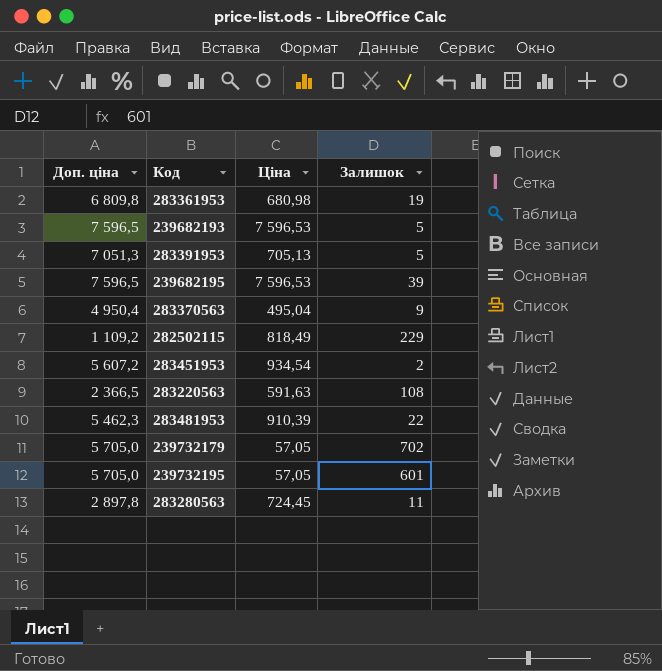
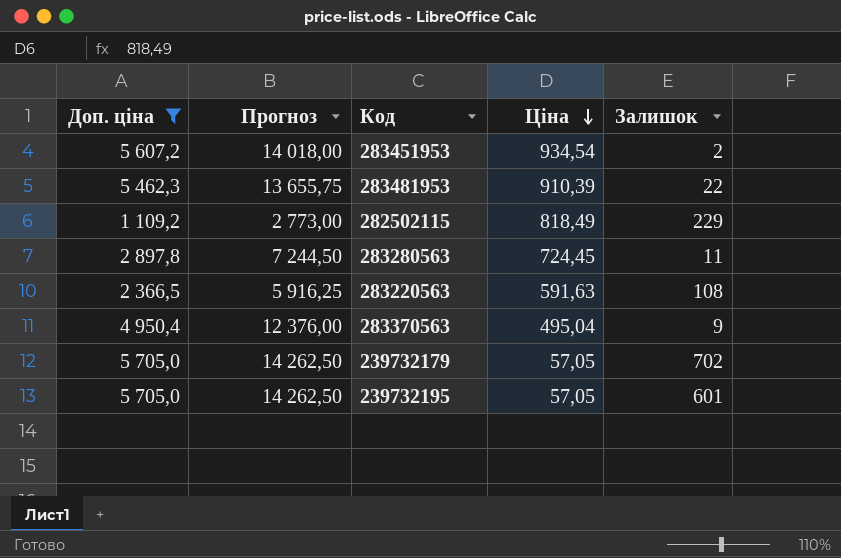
filter: none -> Доп. ціна <= 5 705,0
row order: none -> Ціна descending
column Прогноз | formula: none -> [Доп. ціна] * 2,5

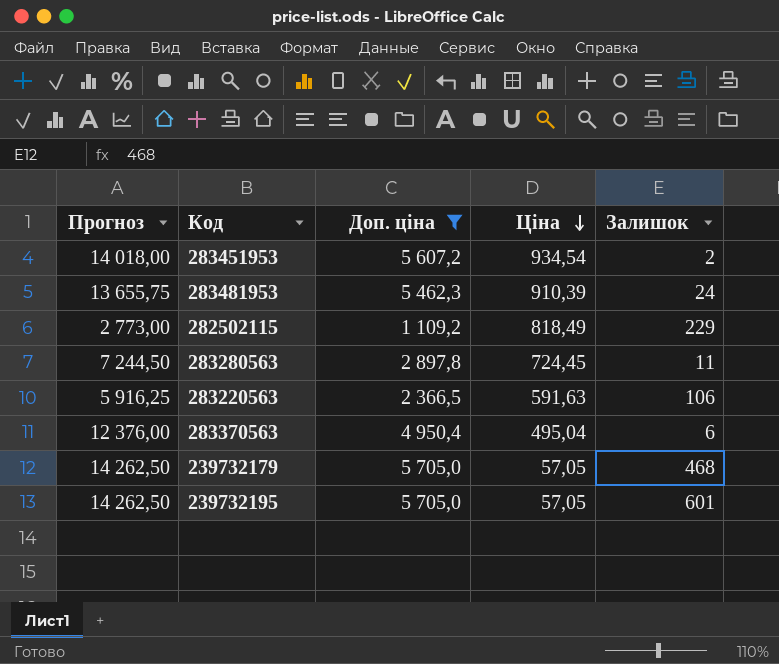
column Доп. ціна | position: 1 -> 3
283481953 | Залишок: 22 -> 24
283220563 | Залишок: 108 -> 106
283370563 | Залишок: 9 -> 6
239732179 | Залишок: 702 -> 468

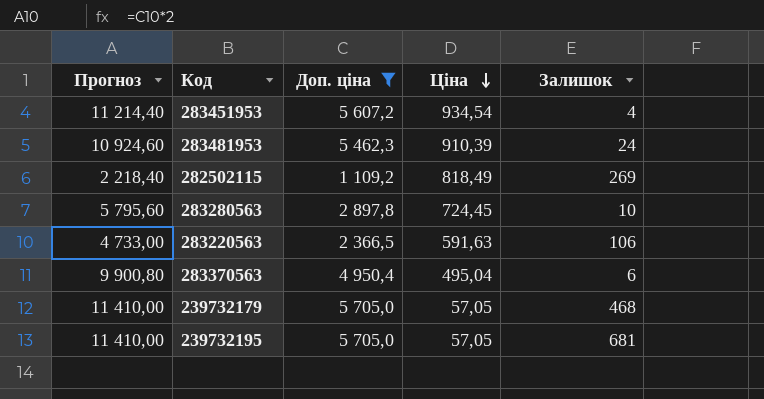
column Прогноз | formula: [Доп. ціна] * 2,5 -> [Доп. ціна] * 2
283451953 | Залишок: 2 -> 4
282502115 | Залишок: 229 -> 269
283280563 | Залишок: 11 -> 10
239732195 | Залишок: 601 -> 681

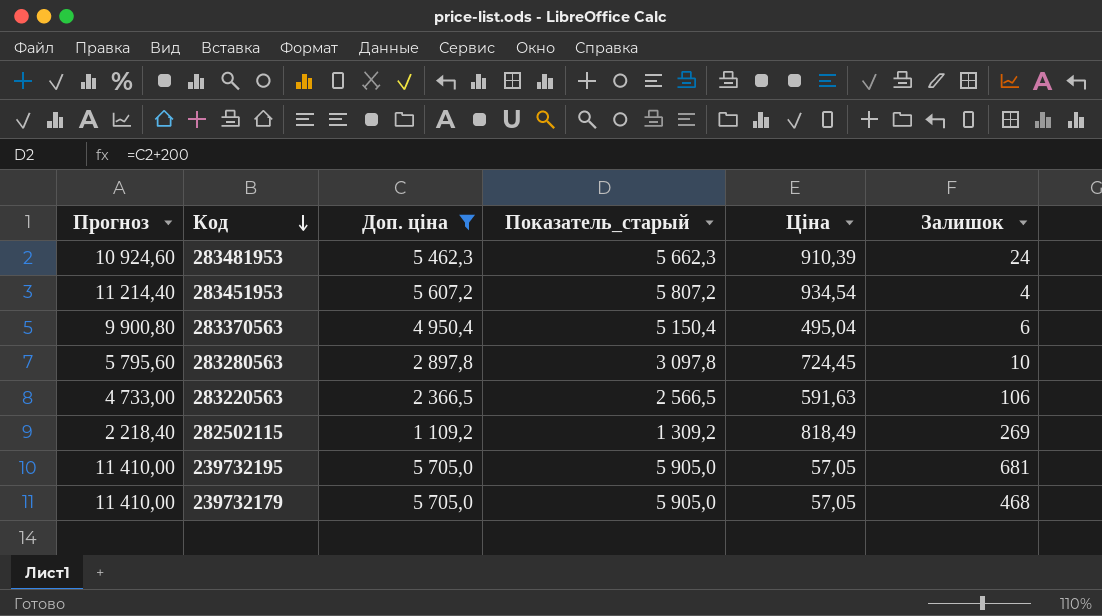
row order: Ціна descending -> Код descending
column Показатель_старый | formula: none -> [Доп. ціна] + 200

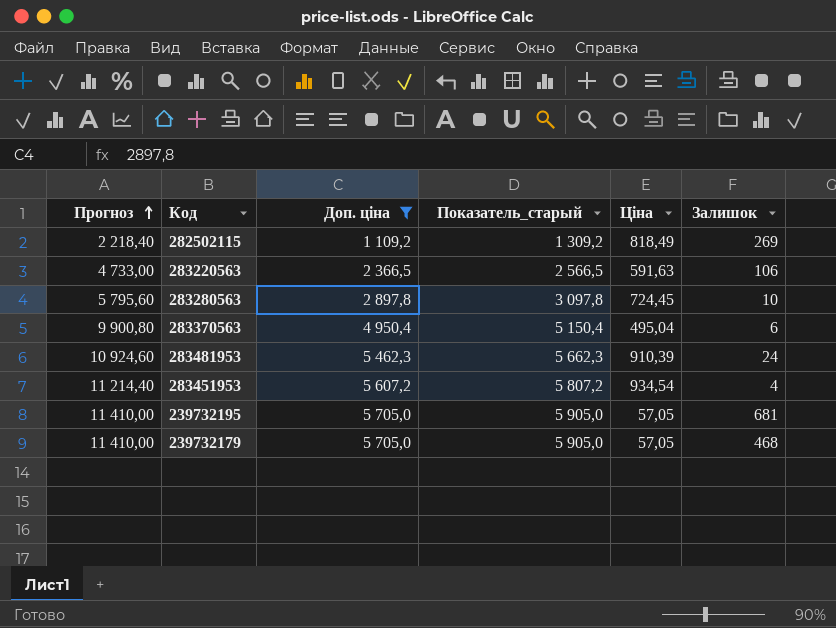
row order: Код descending -> Прогноз ascending

